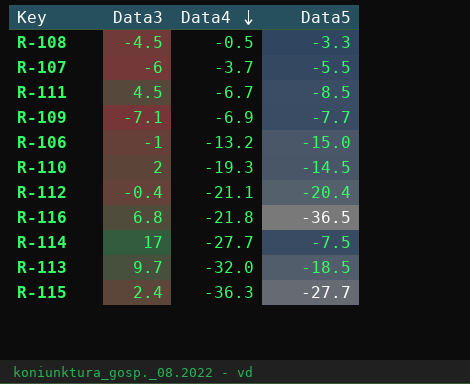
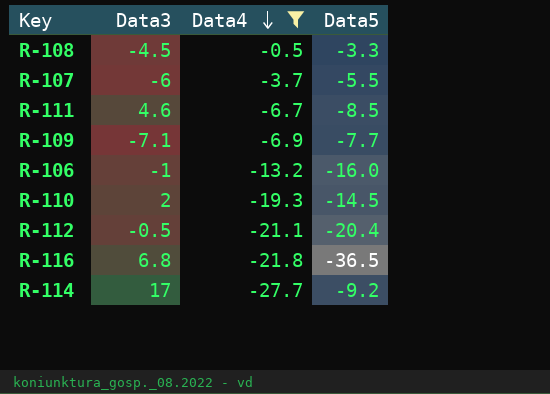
filter: none -> Data4 >= -27.7
R-111 | Data3: 4.5 -> 4.6
R-106 | Data5: -15.0 -> -16.0
R-112 | Data3: -0.4 -> -0.5
R-114 | Data5: -7.5 -> -9.2

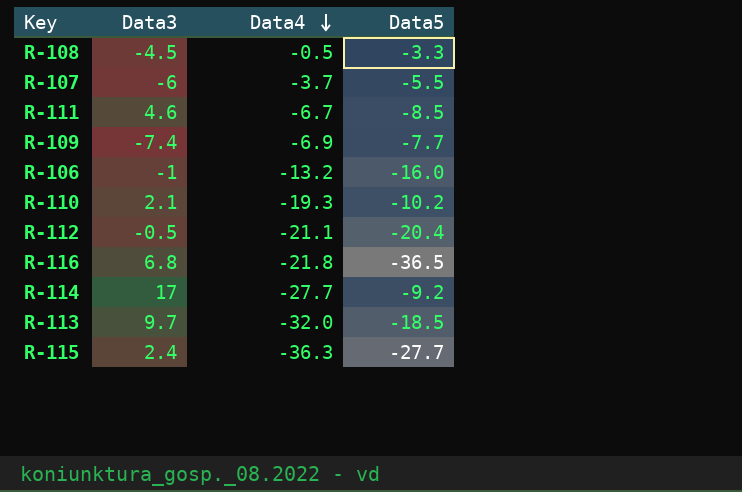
filter: Data4 >= -27.7 -> none
R-109 | Data3: -7.1 -> -7.4
R-110 | Data3: 2 -> 2.1
R-110 | Data5: -14.5 -> -10.2

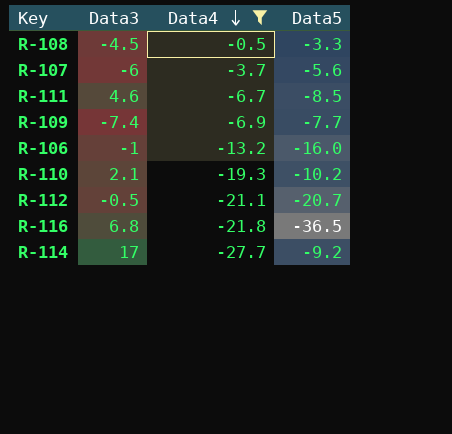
filter: none -> Data4 >= -27.7
R-107 | Data5: -5.5 -> -5.6
R-112 | Data5: -20.4 -> -20.7

